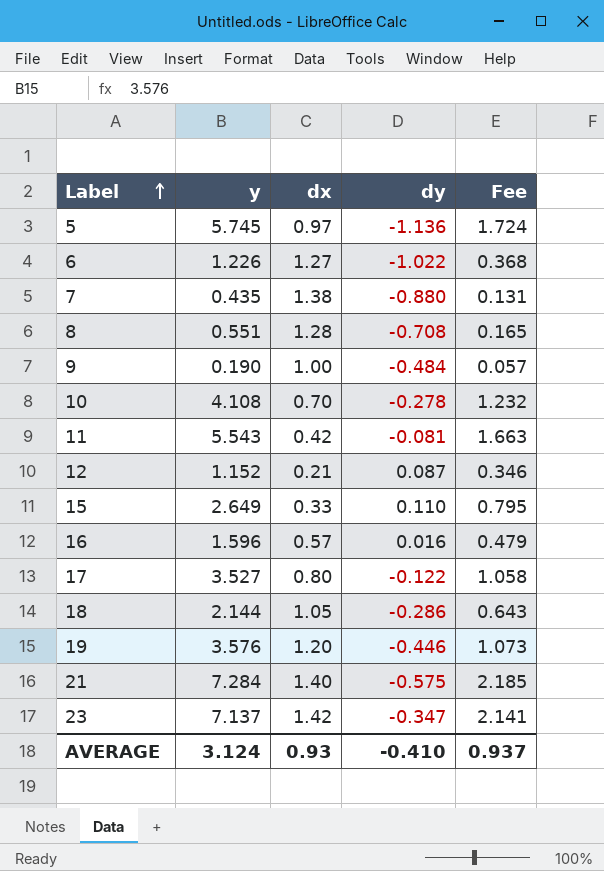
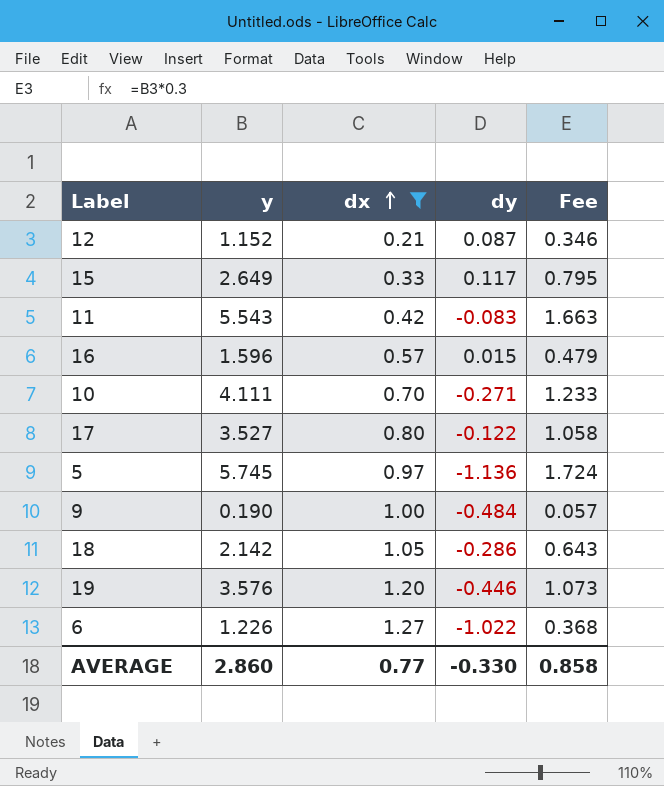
filter: none -> dx <= 1.27
row order: Label ascending -> dx ascending
15 | dy: 0.110 -> 0.117
11 | dy: -0.081 -> -0.083
16 | dy: 0.016 -> 0.015
10 | y: 4.108 -> 4.111
10 | dy: -0.278 -> -0.271
10 | Fee: 1.232 -> 1.233
18 | y: 2.144 -> 2.142
AVERAGE | y: 3.124 -> 2.860
AVERAGE | dx: 0.93 -> 0.77
AVERAGE | dy: -0.410 -> -0.330
AVERAGE | Fee: 0.937 -> 0.858

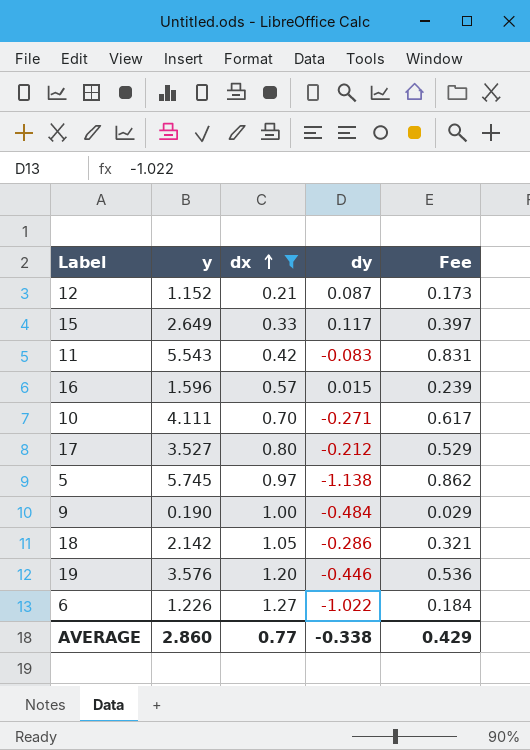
column Fee | formula: [y] * 0.3 -> [y] * 0.15
17 | dy: -0.122 -> -0.212
5 | dy: -1.136 -> -1.138
AVERAGE | dy: -0.330 -> -0.338
AVERAGE | Fee: 0.858 -> 0.429

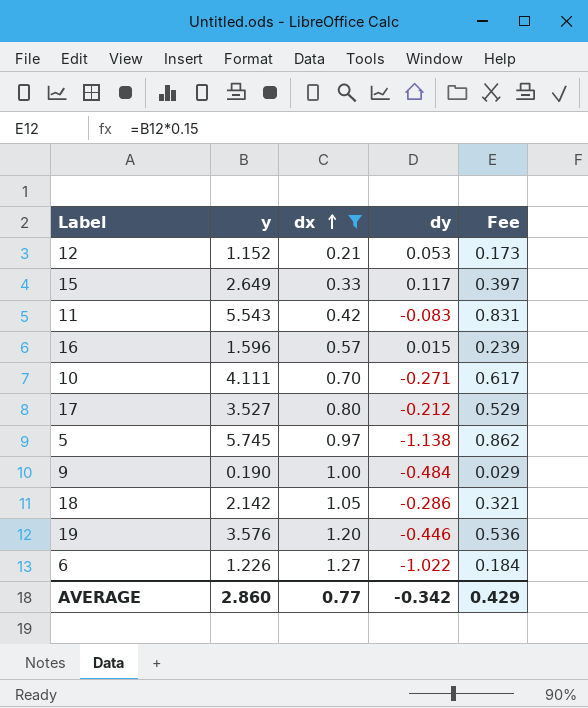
12 | dy: 0.087 -> 0.053
AVERAGE | dy: -0.338 -> -0.342

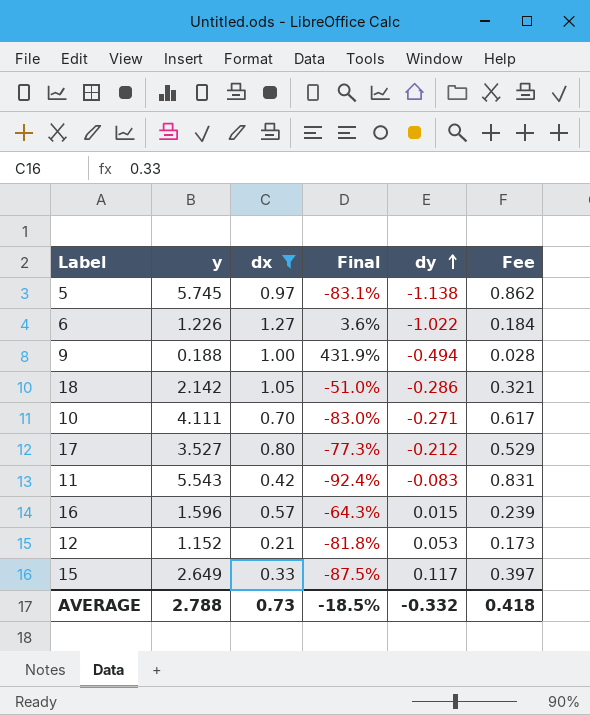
row order: dx ascending -> dy ascending
column Final | formula: none -> ([dx] - [y]) / [y]
row 19: 3.576 | 1.20 | -0.446 | 0.536 -> none
9 | y: 0.190 -> 0.188
9 | dy: -0.484 -> -0.494
9 | Fee: 0.029 -> 0.028
AVERAGE | y: 2.860 -> 2.788
AVERAGE | dx: 0.77 -> 0.73
AVERAGE | dy: -0.342 -> -0.332
AVERAGE | Fee: 0.429 -> 0.418

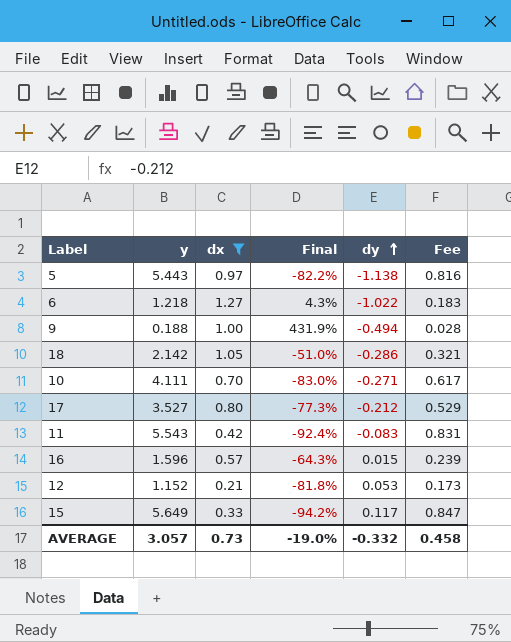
5 | y: 5.745 -> 5.443
5 | Final: -83.1% -> -82.2%
5 | Fee: 0.862 -> 0.816
6 | y: 1.226 -> 1.218
6 | Final: 3.6% -> 4.3%
6 | Fee: 0.184 -> 0.183
15 | y: 2.649 -> 5.649
15 | Final: -87.5% -> -94.2%
15 | Fee: 0.397 -> 0.847
AVERAGE | y: 2.788 -> 3.057
AVERAGE | Final: -18.5% -> -19.0%
AVERAGE | Fee: 0.418 -> 0.458

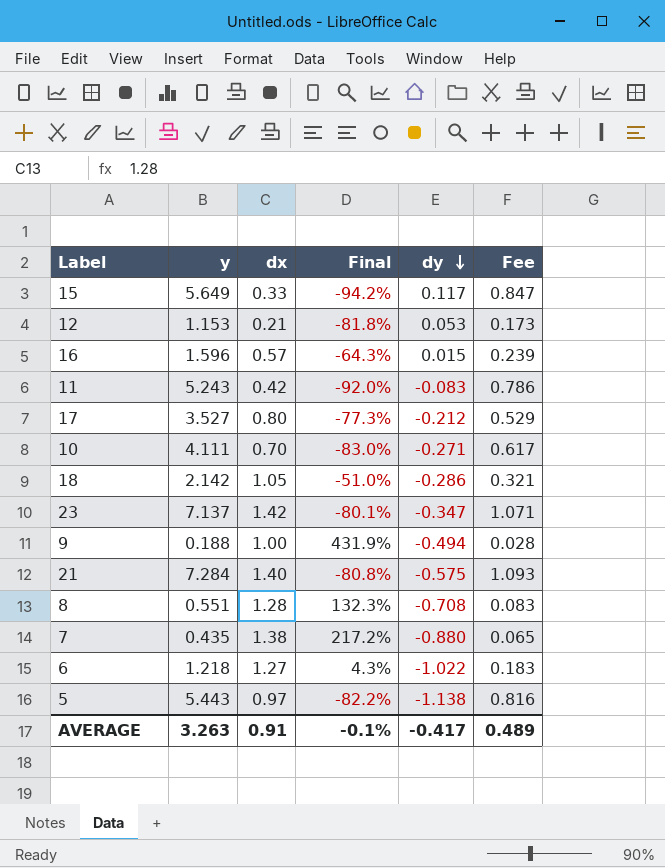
filter: dx <= 1.27 -> none
row order: dy ascending -> dy descending
12 | y: 1.152 -> 1.153
11 | y: 5.543 -> 5.243
11 | Final: -92.4% -> -92.0%
11 | Fee: 0.831 -> 0.786
AVERAGE | y: 3.057 -> 3.263
AVERAGE | dx: 0.73 -> 0.91
AVERAGE | Final: -19.0% -> -0.1%
AVERAGE | dy: -0.332 -> -0.417
AVERAGE | Fee: 0.458 -> 0.489

